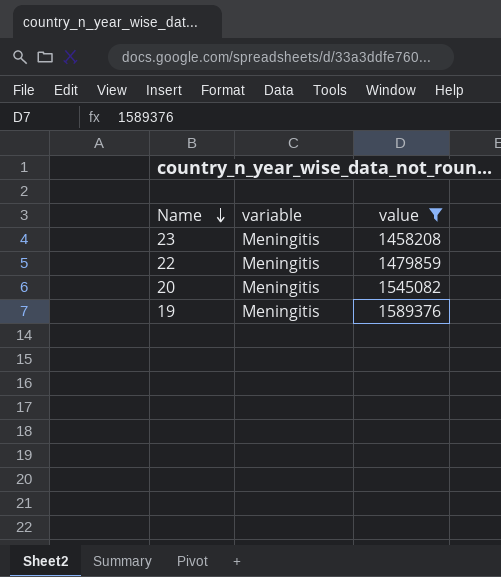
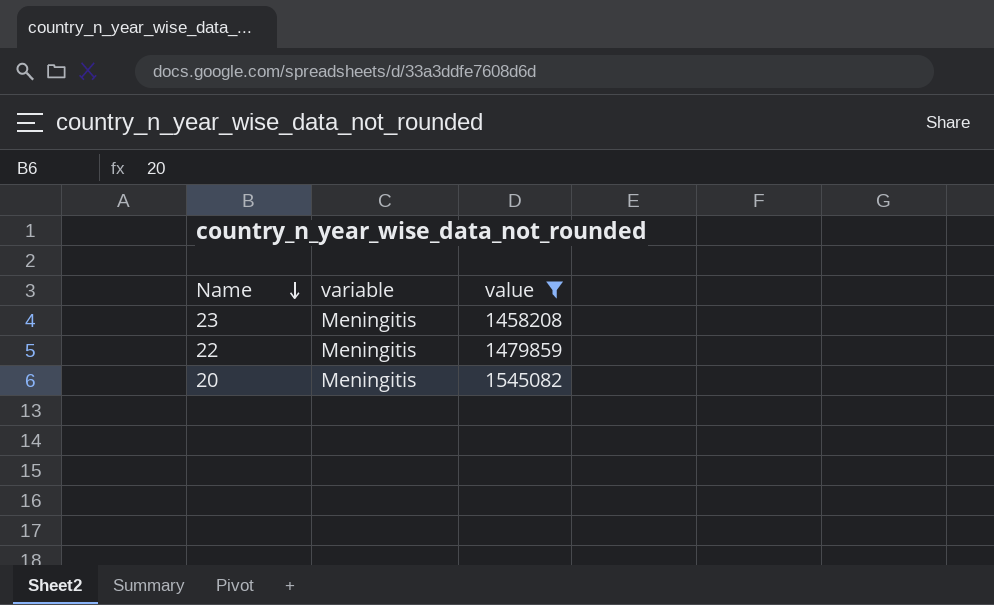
row 19: Meningitis | 1589376 -> none

